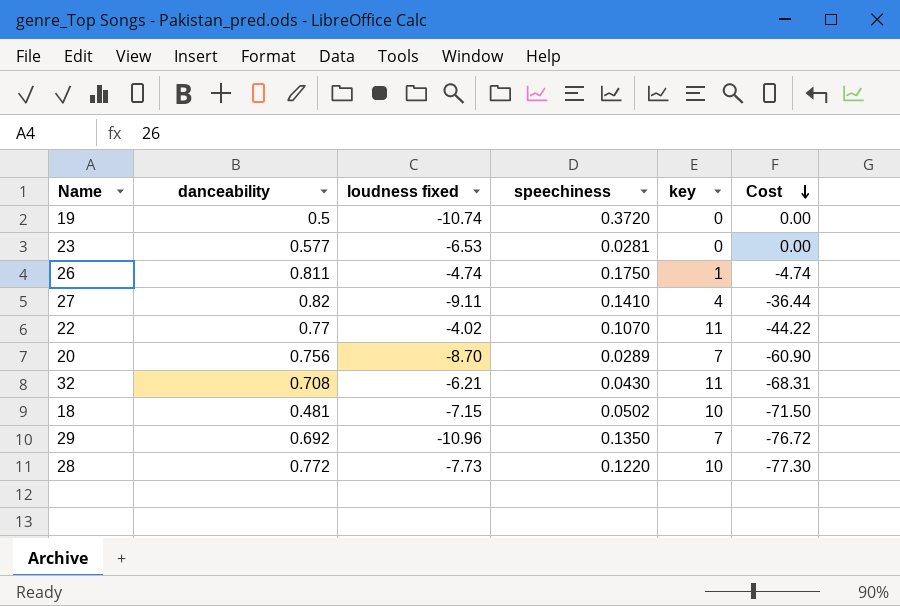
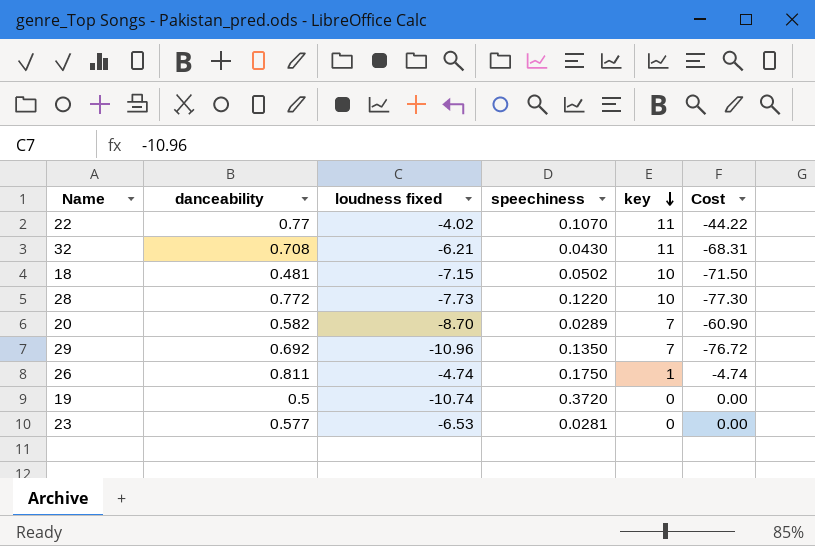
row order: Cost descending -> key descending
row 27: 0.82 | -9.11 | 0.1410 | 4 | -36.44 -> none
20 | danceability: 0.756 -> 0.582

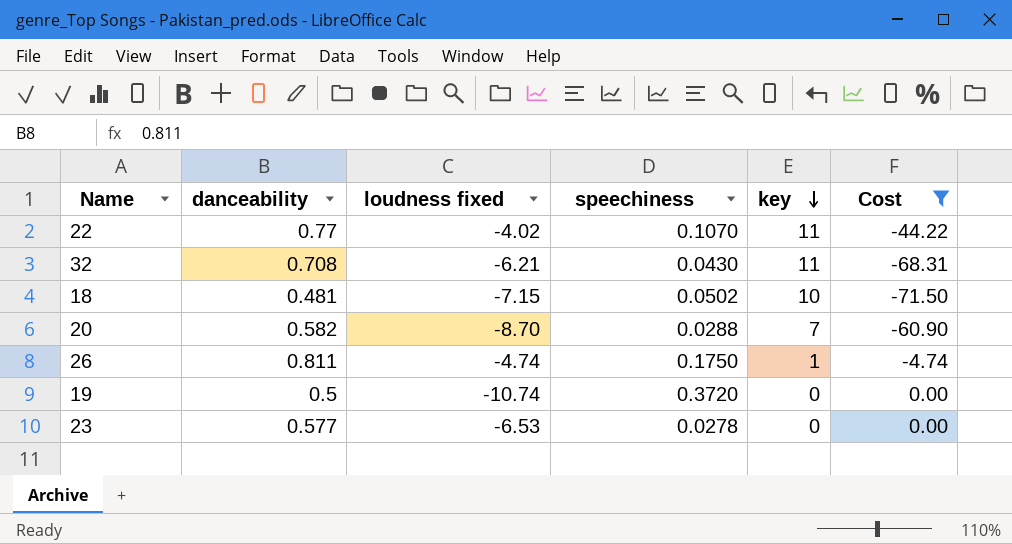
filter: none -> Cost >= -71.50
20 | speechiness: 0.0289 -> 0.0288
23 | speechiness: 0.0281 -> 0.0278

